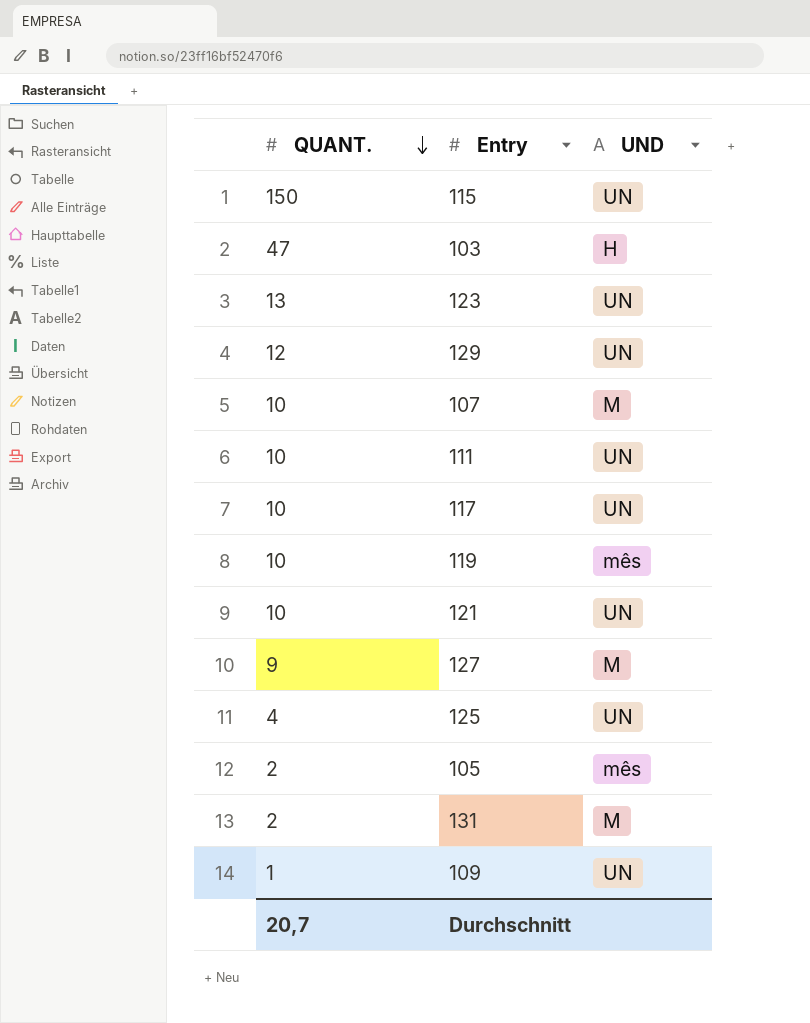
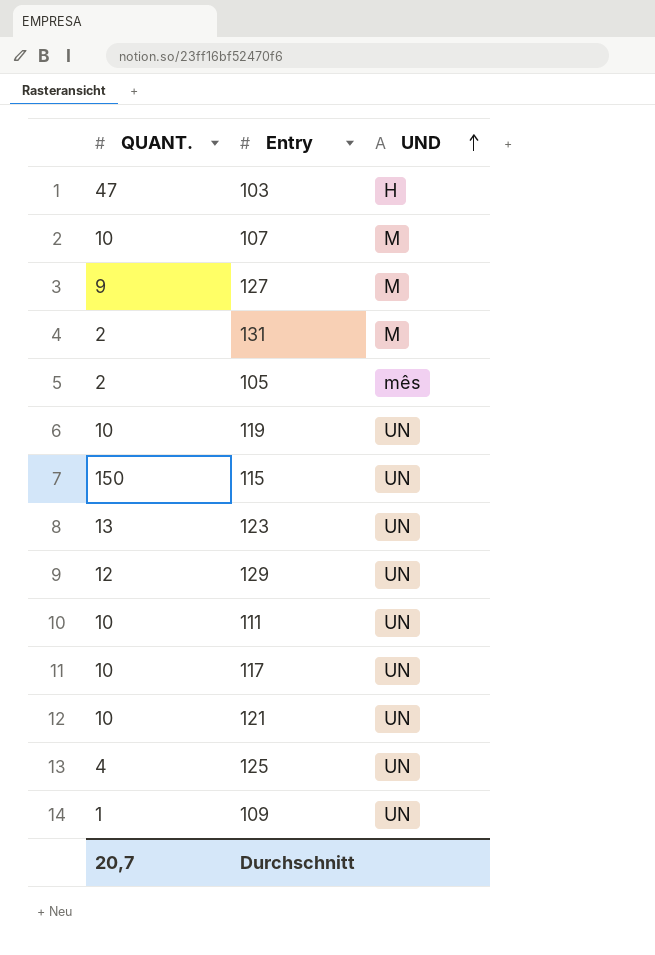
row order: QUANT. descending -> UND ascending
119 | UND: mês -> UN

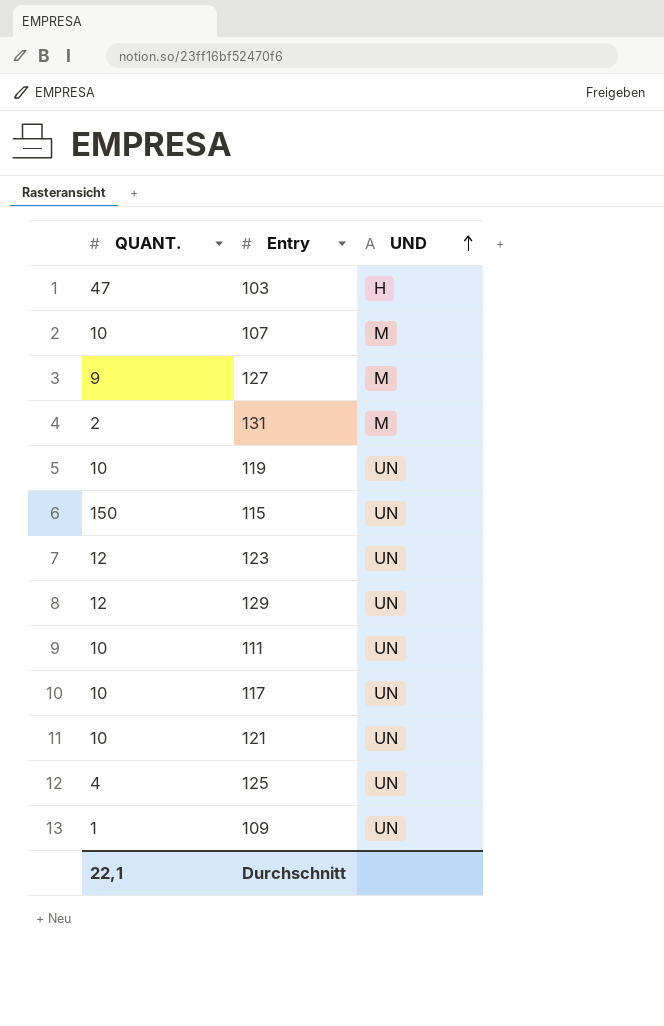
row 105: 2 | mês -> none
123 | QUANT.: 13 -> 12
Durchschnitt | QUANT.: 20,7 -> 22,1

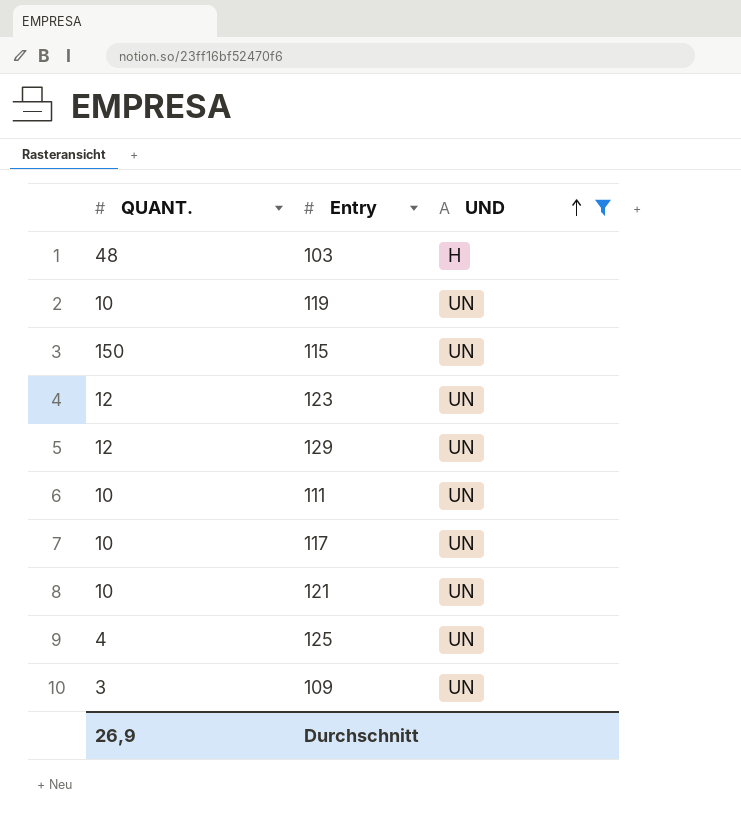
filter: none -> UND != M
103 | QUANT.: 47 -> 48
109 | QUANT.: 1 -> 3
Durchschnitt | QUANT.: 22,1 -> 26,9

